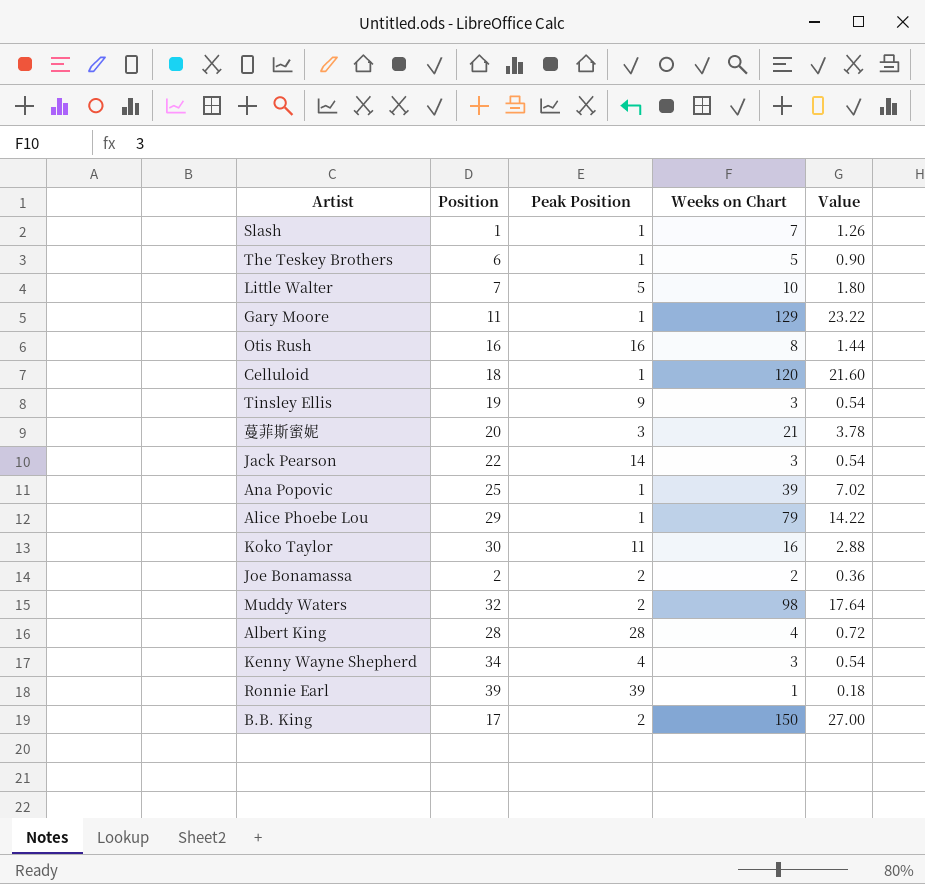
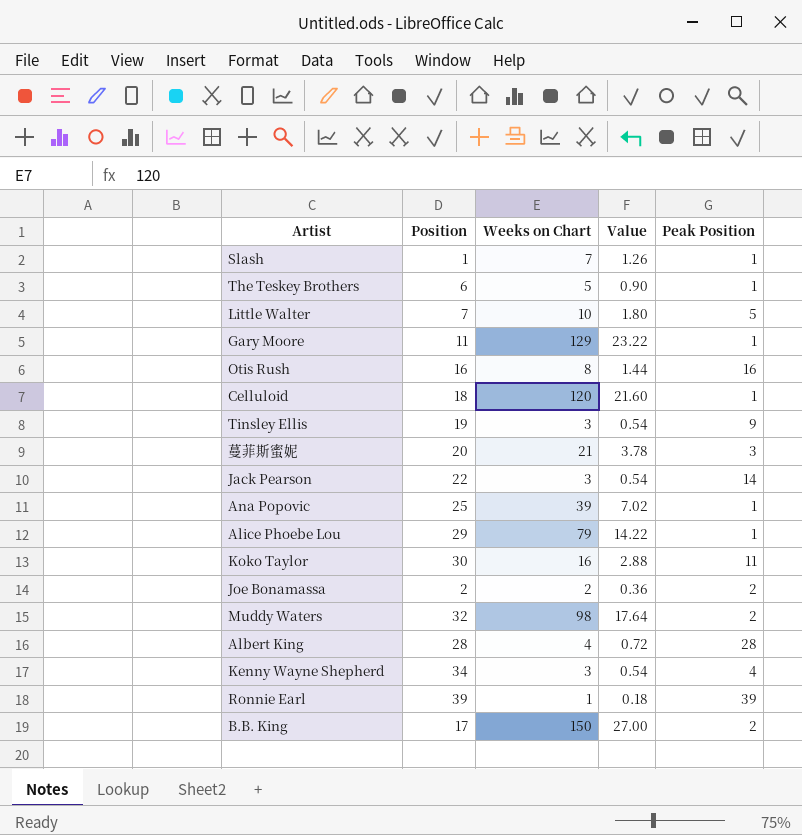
column Peak Position | position: 3 -> 5

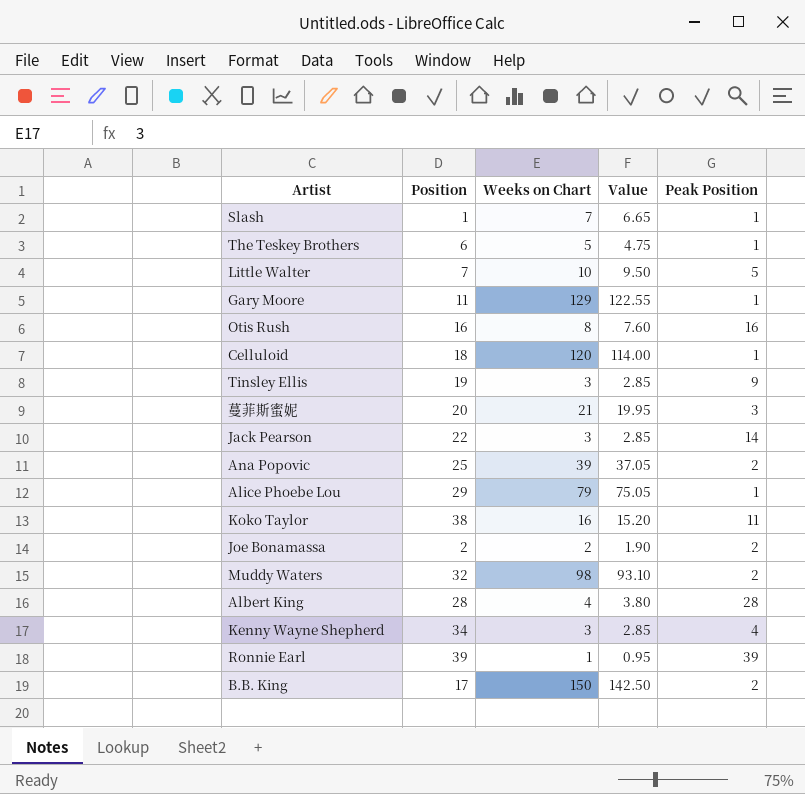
column Value | formula: [Weeks on Chart] * 0.18 -> [Weeks on Chart] * 0.95
Ana Popovic | Peak Position: 1 -> 2
Koko Taylor | Position: 30 -> 38

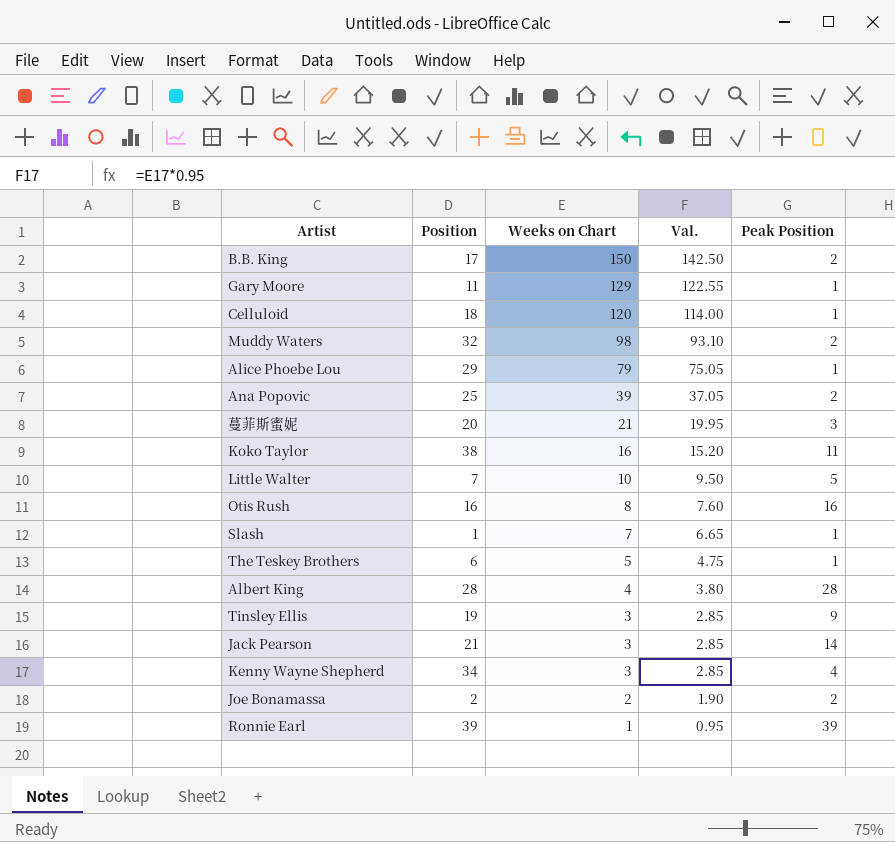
row order: none -> Weeks on Chart descending
column name: Value -> Val.
Jack Pearson | Position: 22 -> 21

